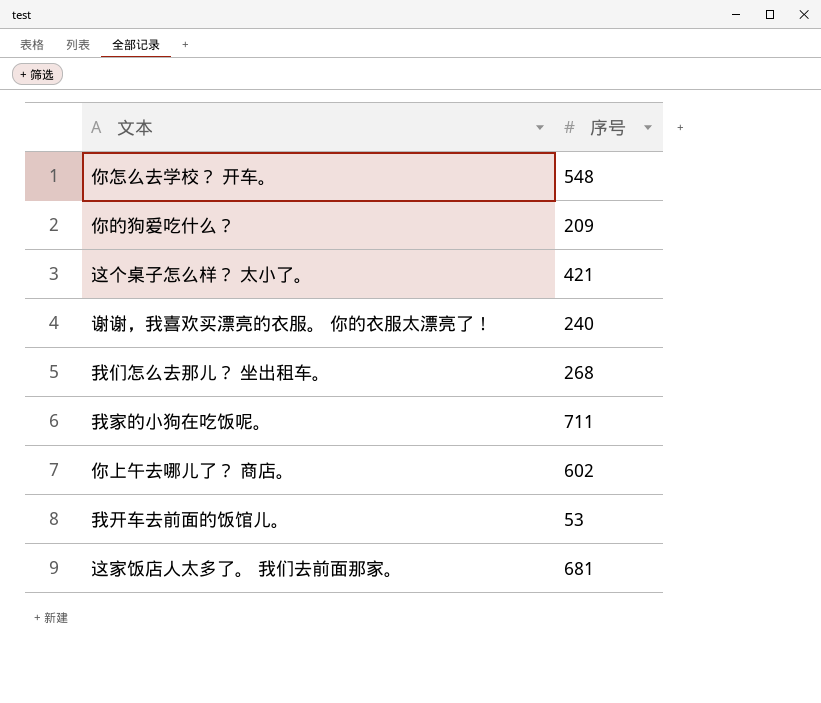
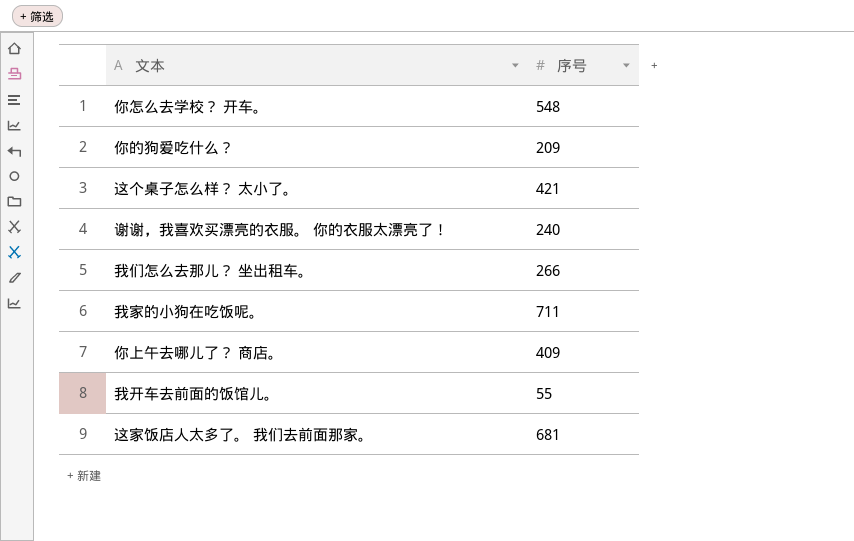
我们怎么去那儿？ 坐出租车。 | 序号: 268 -> 266
你上午去哪儿了？ 商店。 | 序号: 602 -> 409
我开车去前面的饭馆儿。 | 序号: 53 -> 55

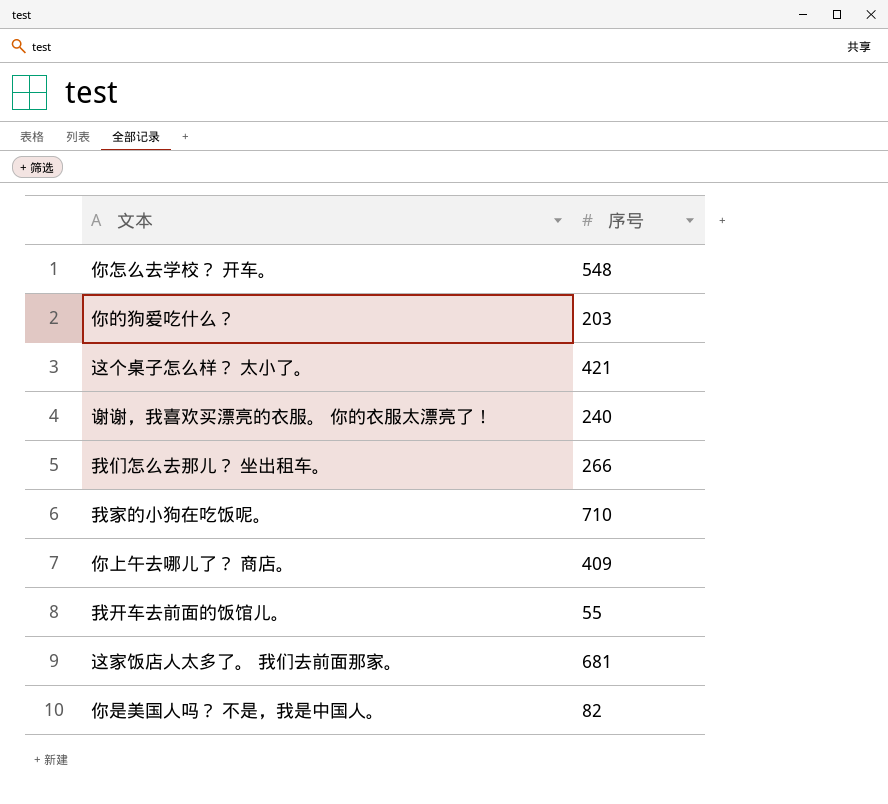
你的狗爱吃什么？ | 序号: 209 -> 203
我家的小狗在吃饭呢。 | 序号: 711 -> 710
row 你是美国人吗？ 不是，我是中国人。: none -> 82

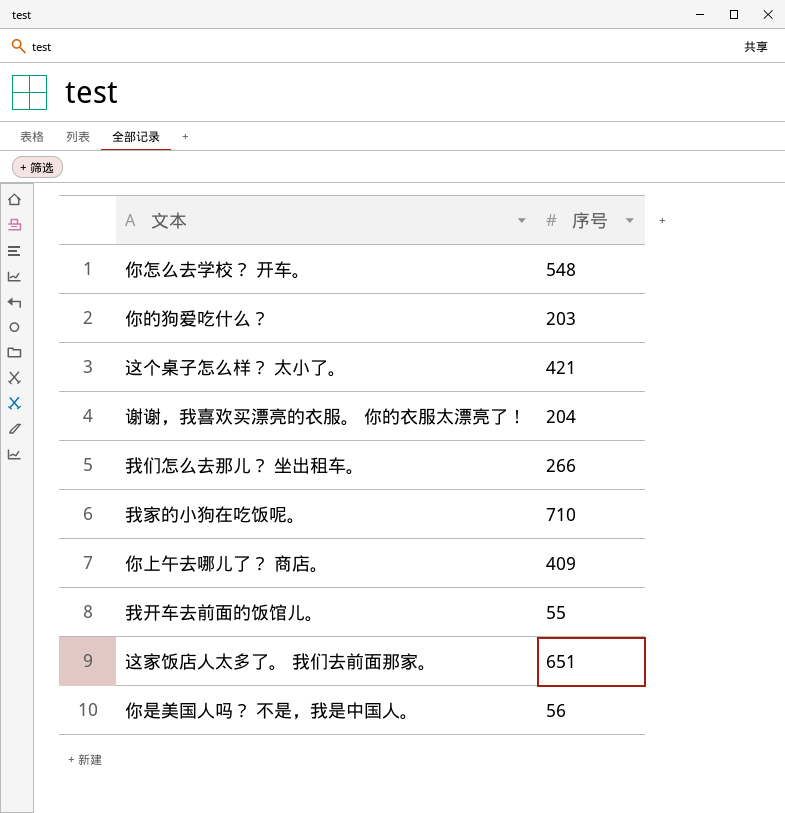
谢谢，我喜欢买漂亮的衣服。 你的衣服太漂亮了！ | 序号: 240 -> 204
这家饭店人太多了。 我们去前面那家。 | 序号: 681 -> 651
你是美国人吗？ 不是，我是中国人。 | 序号: 82 -> 56

